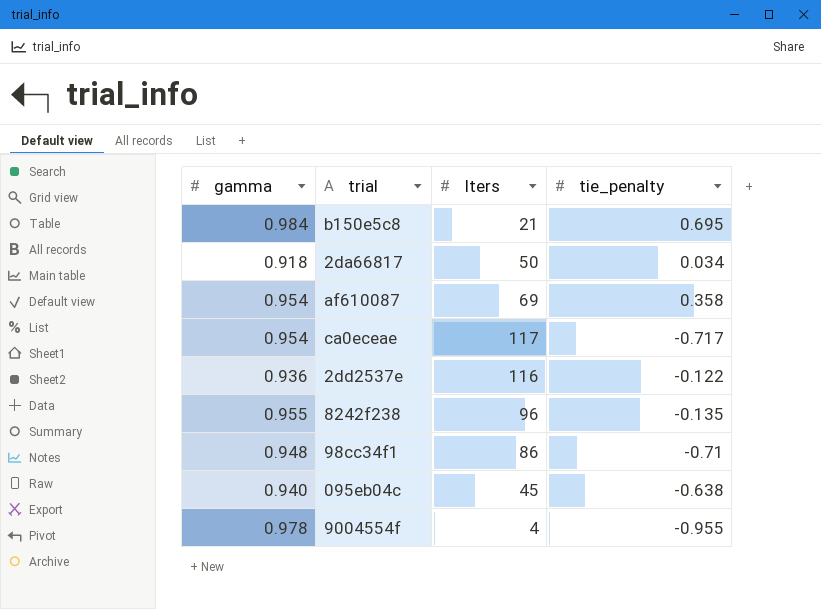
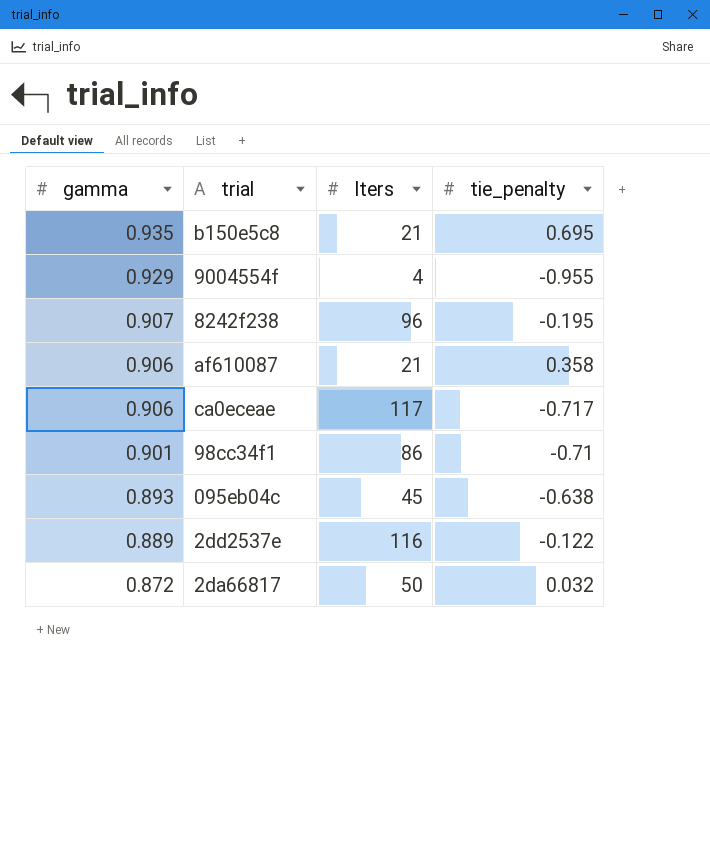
row order: none -> gamma descending
b150e5c8 | gamma: 0.984 -> 0.935
9004554f | gamma: 0.978 -> 0.929
8242f238 | gamma: 0.955 -> 0.907
8242f238 | tie_penalty: -0.135 -> -0.195
af610087 | gamma: 0.954 -> 0.906
af610087 | Iters: 69 -> 21
ca0eceae | gamma: 0.954 -> 0.906
98cc34f1 | gamma: 0.948 -> 0.901
095eb04c | gamma: 0.940 -> 0.893
2dd2537e | gamma: 0.936 -> 0.889
2da66817 | gamma: 0.918 -> 0.872
2da66817 | tie_penalty: 0.034 -> 0.032

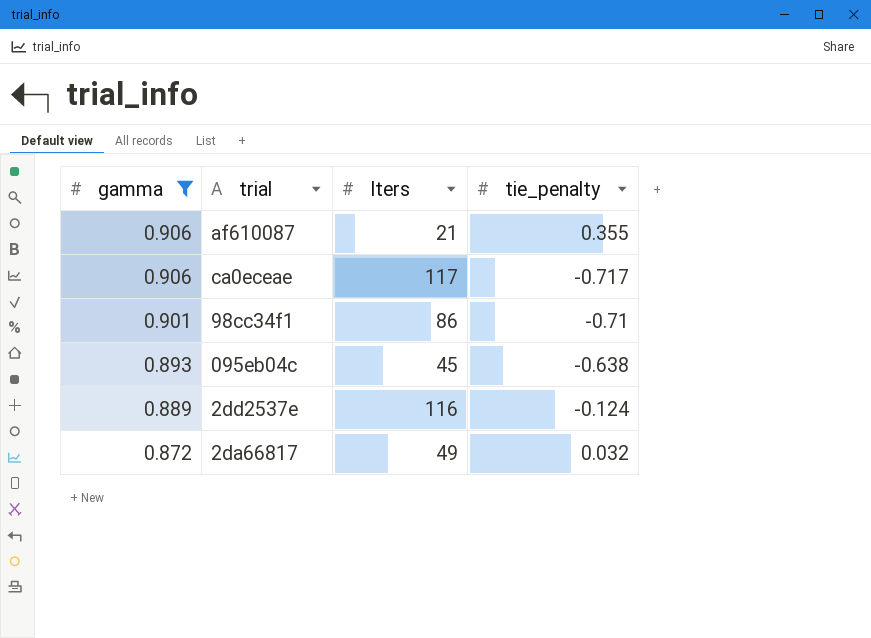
filter: none -> gamma <= 0.906
af610087 | tie_penalty: 0.358 -> 0.355
2dd2537e | tie_penalty: -0.122 -> -0.124
2da66817 | Iters: 50 -> 49

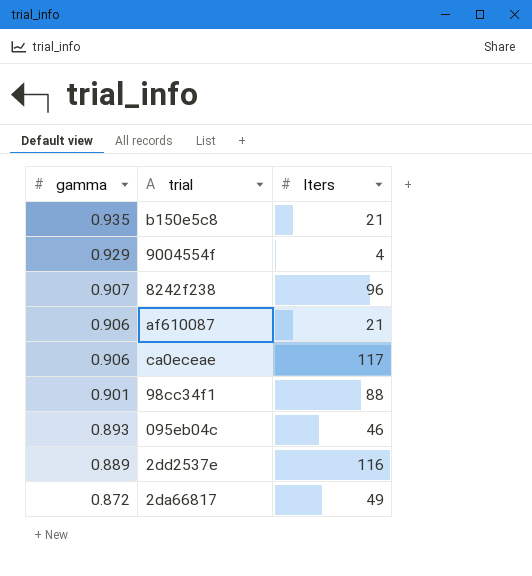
filter: gamma <= 0.906 -> none
column tie_penalty | position: 4 -> none
98cc34f1 | Iters: 86 -> 88
095eb04c | Iters: 45 -> 46

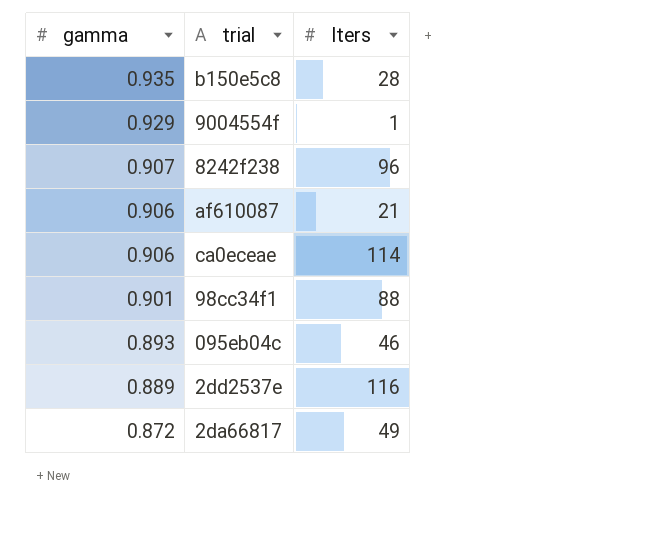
b150e5c8 | Iters: 21 -> 28
9004554f | Iters: 4 -> 1
ca0eceae | Iters: 117 -> 114

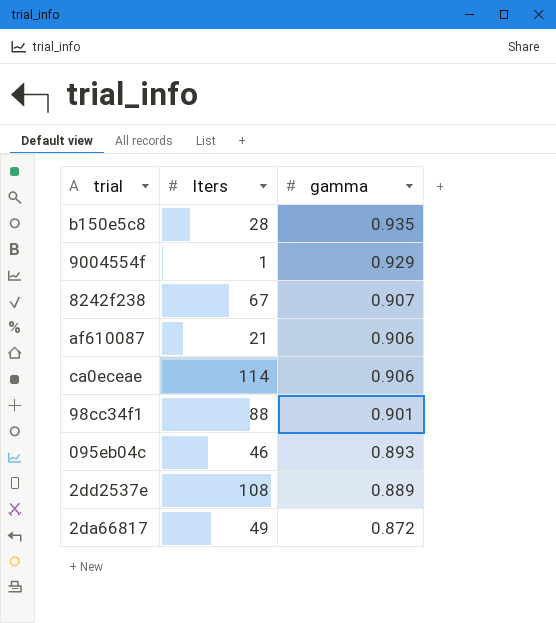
column gamma | position: 1 -> 3
8242f238 | Iters: 96 -> 67
2dd2537e | Iters: 116 -> 108

